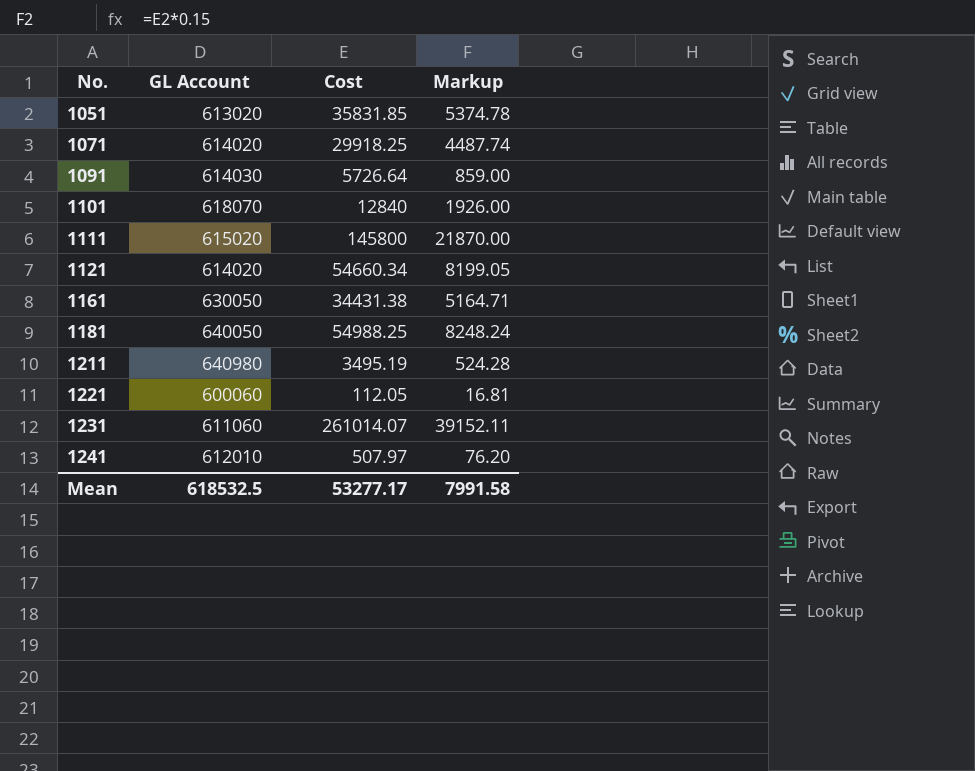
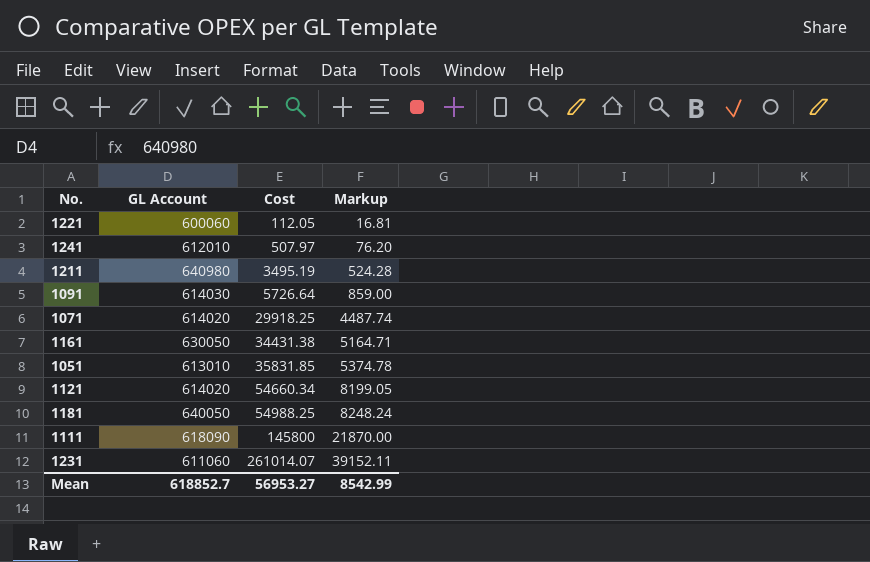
row order: No. ascending -> Cost ascending
row 1101: 618070 | 12840 | 1926.00 -> none
1051 | GL Account: 613020 -> 613010
1111 | GL Account: 615020 -> 618090
Mean | GL Account: 618532.5 -> 618852.7
Mean | Cost: 53277.17 -> 56953.27
Mean | Markup: 7991.58 -> 8542.99

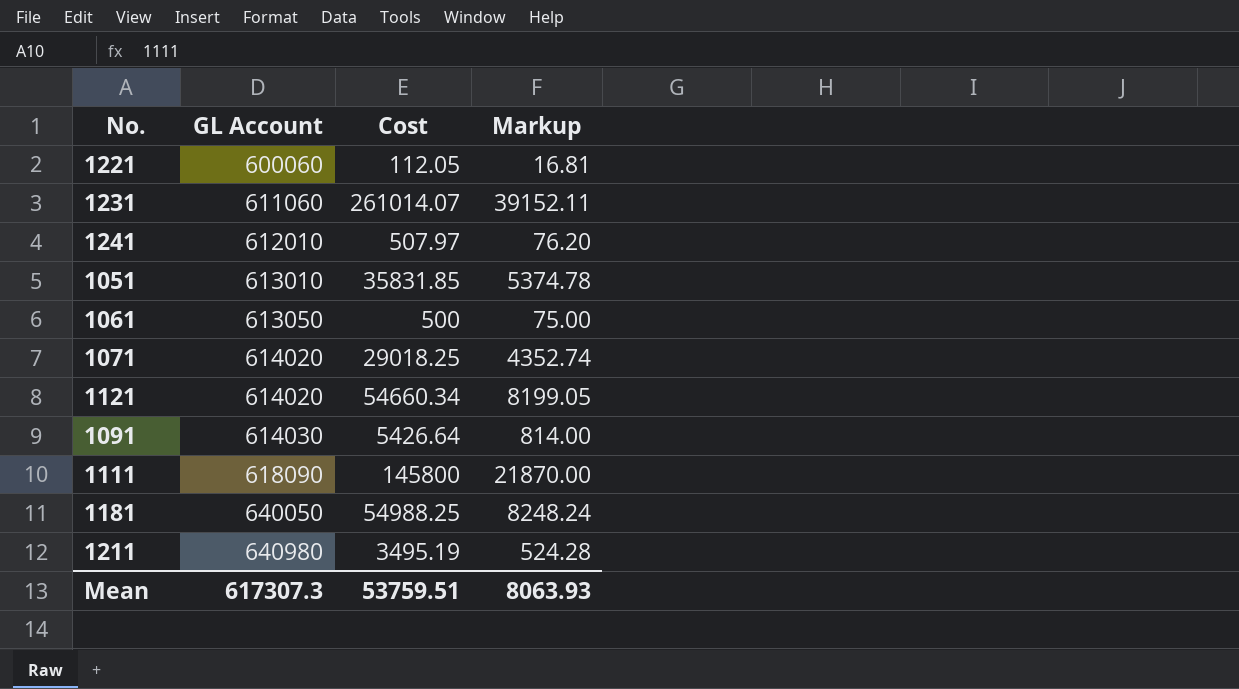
row order: Cost ascending -> GL Account ascending
row 1161: 630050 | 34431.38 | 5164.71 -> none
row 1061: none -> 613050 | 500 | 75.00
1071 | Cost: 29918.25 -> 29018.25
1071 | Markup: 4487.74 -> 4352.74
1091 | Cost: 5726.64 -> 5426.64
1091 | Markup: 859.00 -> 814.00
Mean | GL Account: 618852.7 -> 617307.3
Mean | Cost: 56953.27 -> 53759.51
Mean | Markup: 8542.99 -> 8063.93

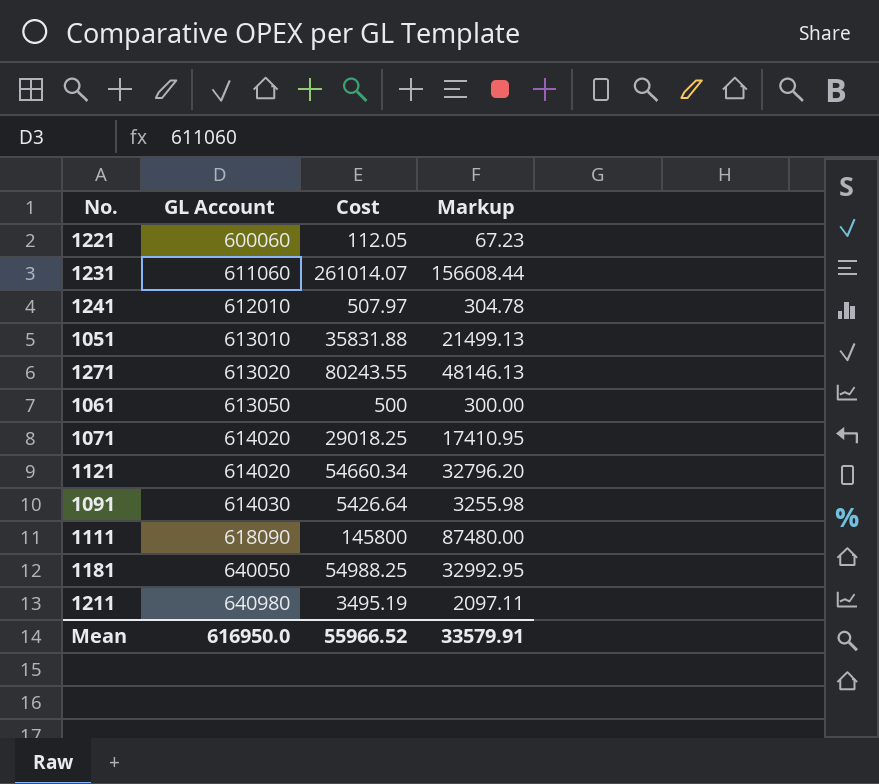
column Markup | formula: [Cost] * 0.15 -> [Cost] * 0.6
1051 | Cost: 35831.85 -> 35831.88
row 1271: none -> 613020 | 80243.55 | 48146.13
Mean | GL Account: 617307.3 -> 616950.0
Mean | Cost: 53759.51 -> 55966.52
Mean | Markup: 8063.93 -> 33579.91

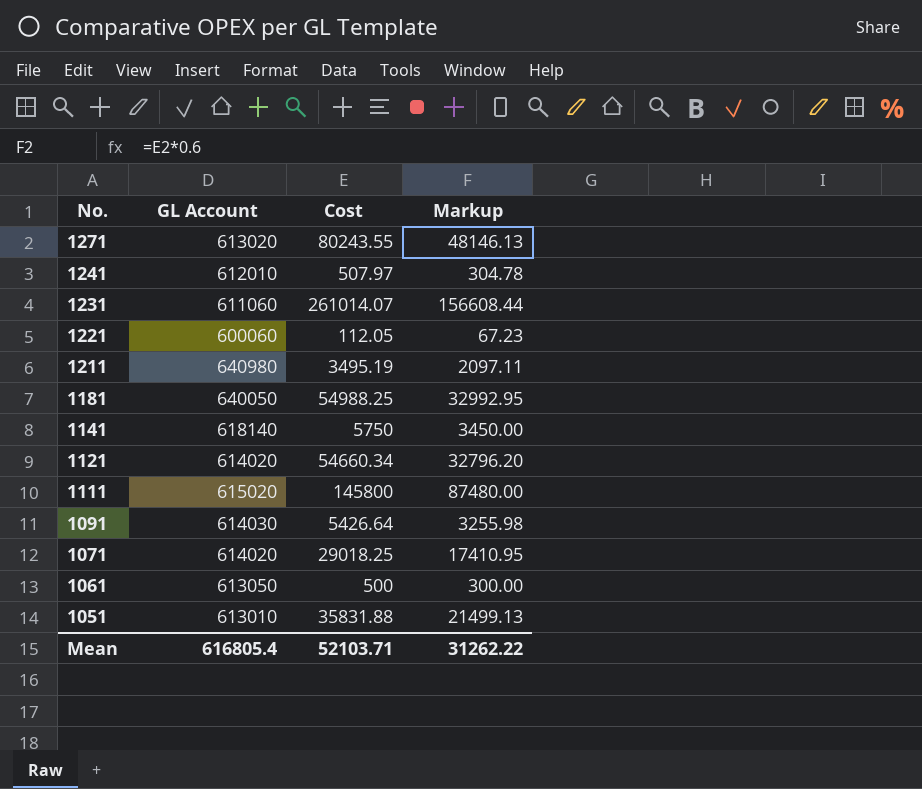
row order: GL Account ascending -> No. descending
row 1141: none -> 618140 | 5750 | 3450.00
1111 | GL Account: 618090 -> 615020
Mean | GL Account: 616950.0 -> 616805.4
Mean | Cost: 55966.52 -> 52103.71
Mean | Markup: 33579.91 -> 31262.22

